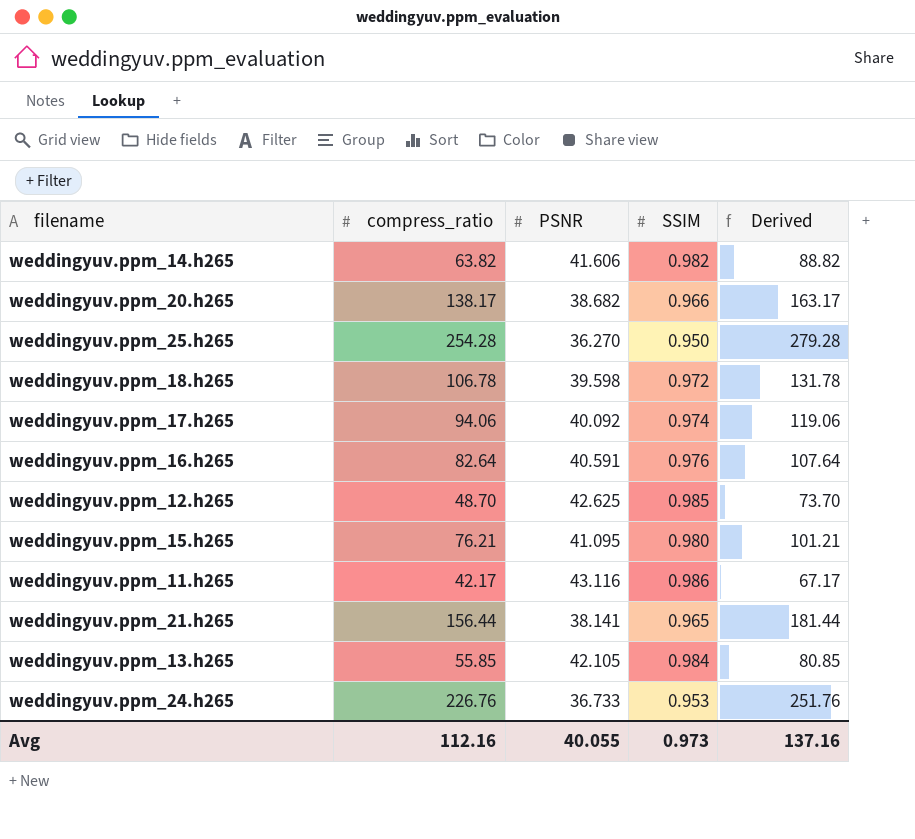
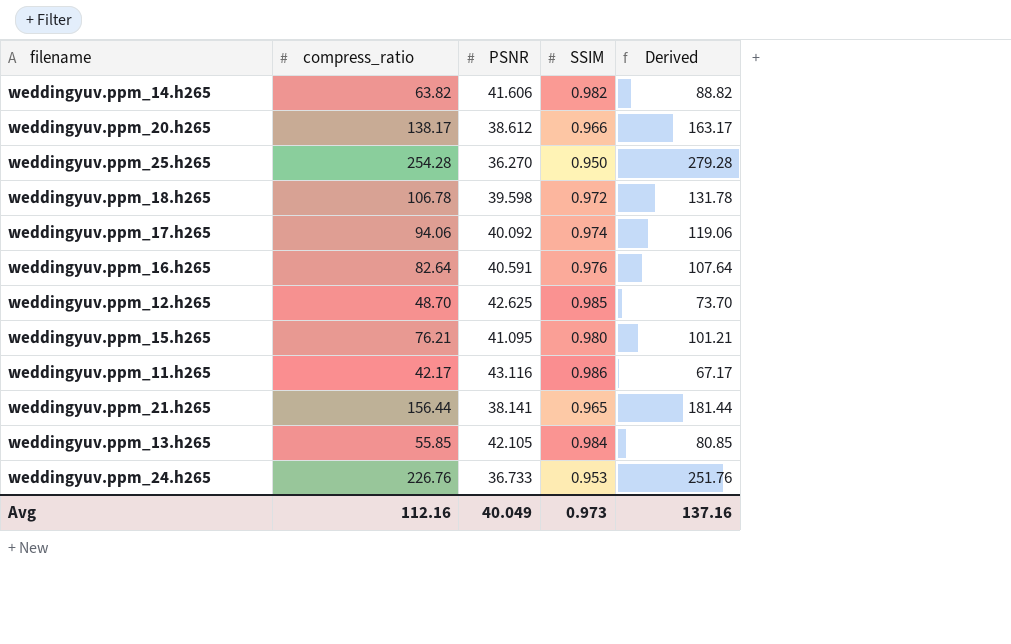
weddingyuv.ppm_20.h265 | PSNR: 38.682 -> 38.612
Avg | PSNR: 40.055 -> 40.049

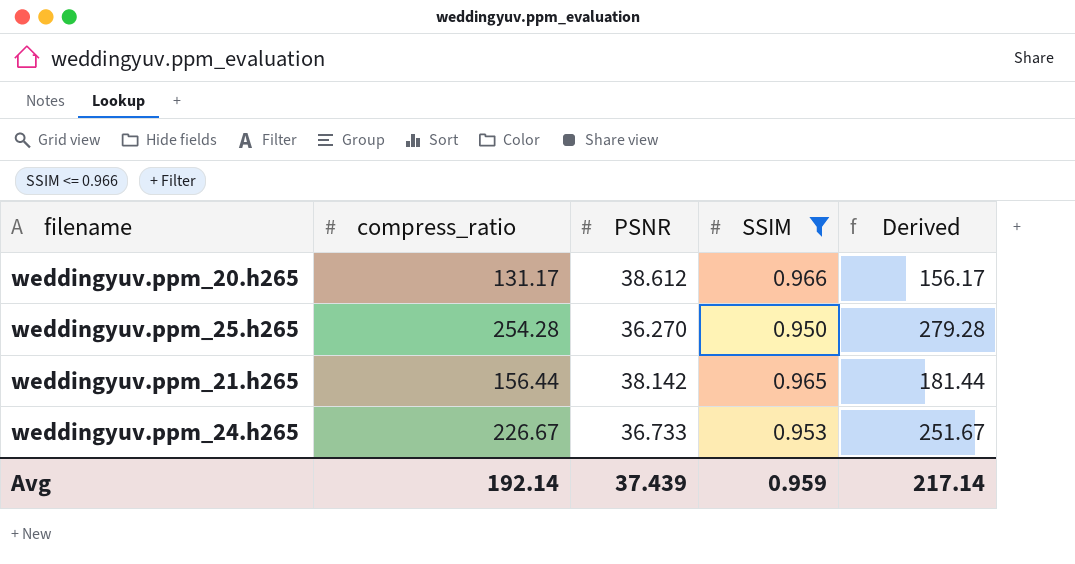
filter: none -> SSIM <= 0.966
weddingyuv.ppm_20.h265 | compress_ratio: 138.17 -> 131.17
weddingyuv.ppm_20.h265 | Derived: 163.17 -> 156.17
weddingyuv.ppm_21.h265 | PSNR: 38.141 -> 38.142
weddingyuv.ppm_24.h265 | compress_ratio: 226.76 -> 226.67
weddingyuv.ppm_24.h265 | Derived: 251.76 -> 251.67
Avg | compress_ratio: 112.16 -> 192.14
Avg | PSNR: 40.049 -> 37.439
Avg | SSIM: 0.973 -> 0.959
Avg | Derived: 137.16 -> 217.14

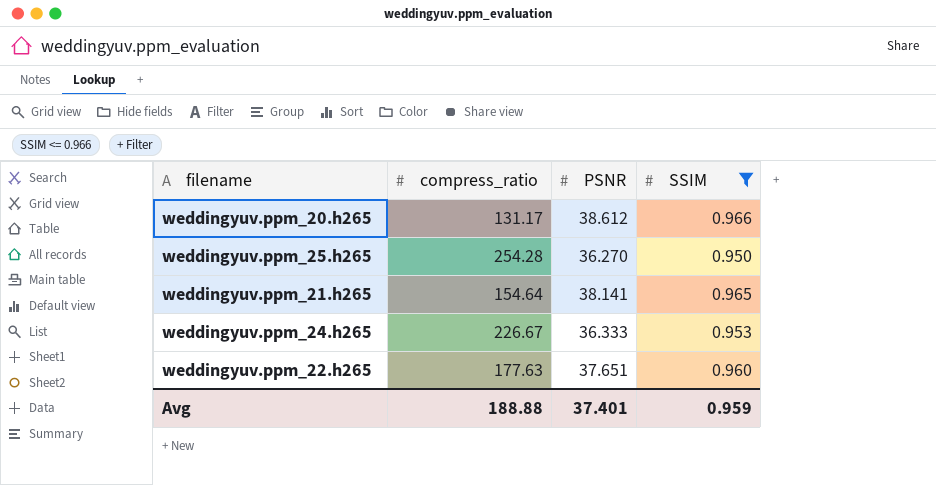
column Derived | formula: [compress_ratio] + 25 -> none
weddingyuv.ppm_21.h265 | compress_ratio: 156.44 -> 154.64
weddingyuv.ppm_21.h265 | PSNR: 38.142 -> 38.141
weddingyuv.ppm_24.h265 | PSNR: 36.733 -> 36.333
row weddingyuv.ppm_22.h265: none -> 177.63 | 37.651 | 0.960
Avg | compress_ratio: 192.14 -> 188.88
Avg | PSNR: 37.439 -> 37.401

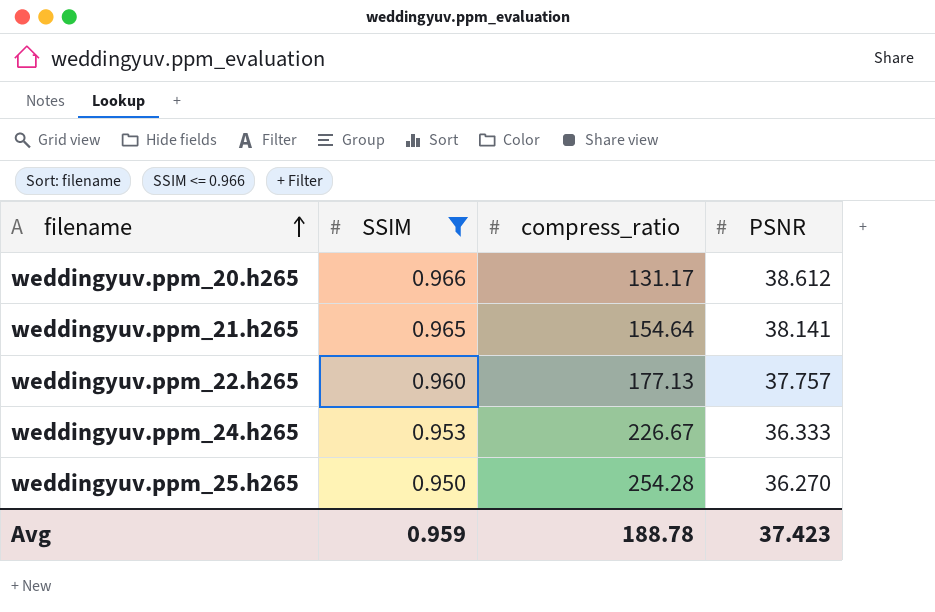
row order: none -> filename ascending
column SSIM | position: 4 -> 2
weddingyuv.ppm_22.h265 | compress_ratio: 177.63 -> 177.13
weddingyuv.ppm_22.h265 | PSNR: 37.651 -> 37.757
Avg | compress_ratio: 188.88 -> 188.78
Avg | PSNR: 37.401 -> 37.423

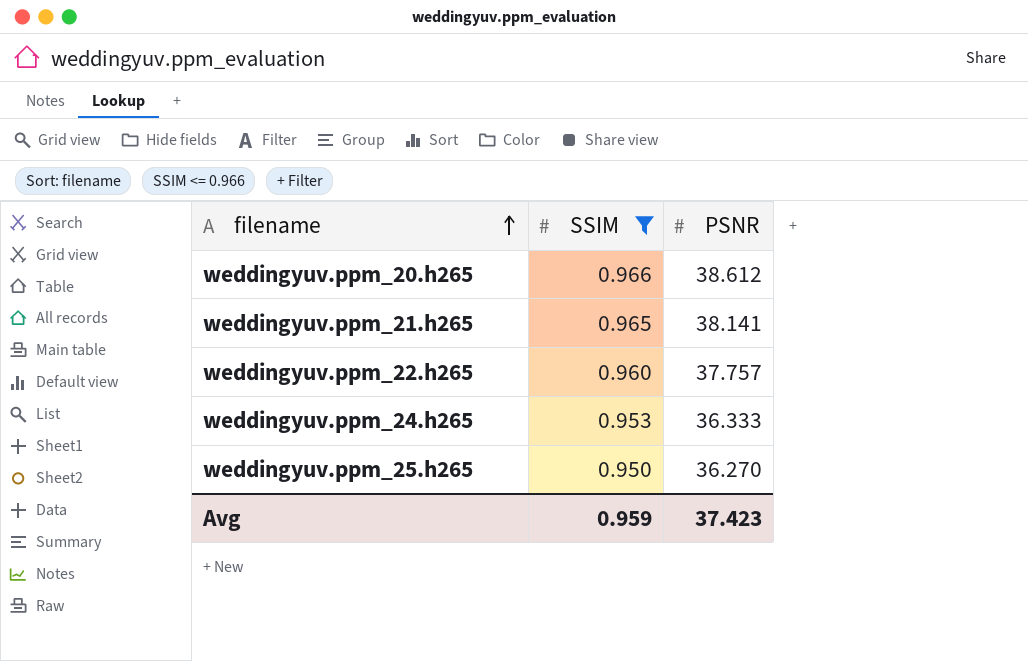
column compress_ratio | position: 3 -> none

